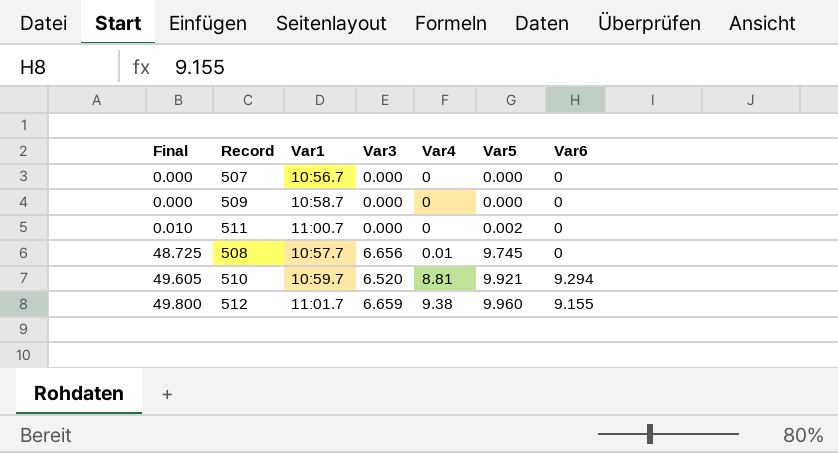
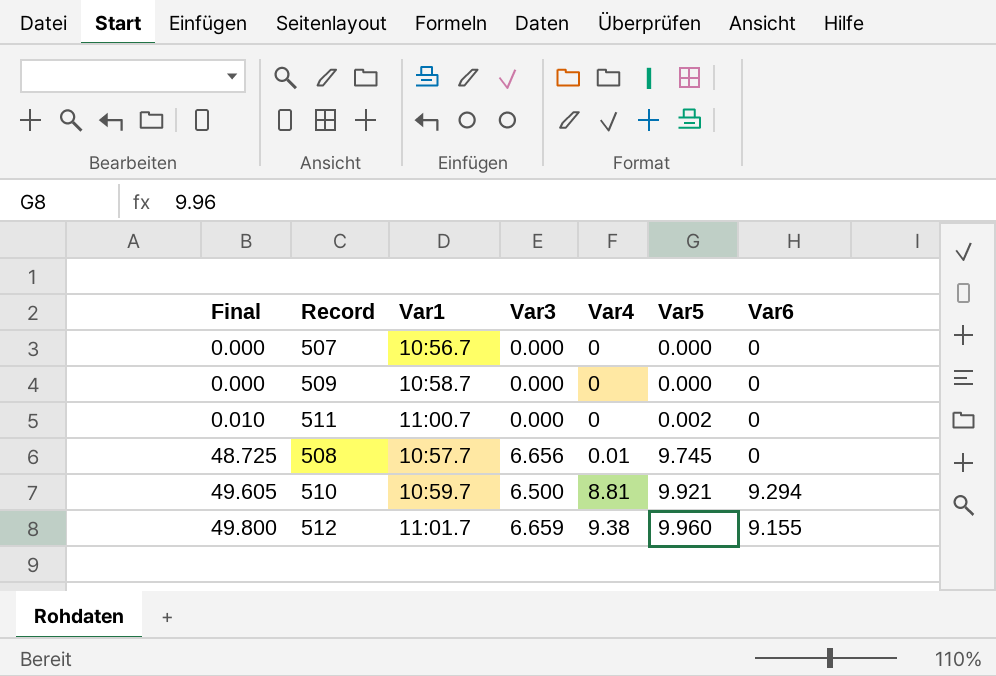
510 | Var3: 6.520 -> 6.500

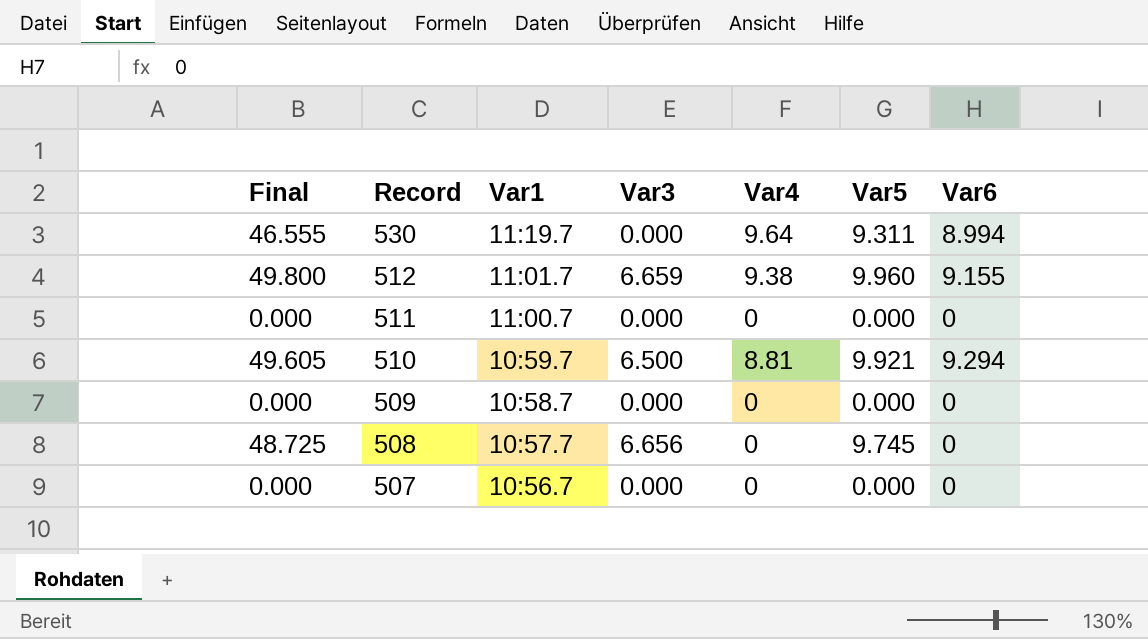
row order: Final ascending -> Record descending
row 530: none -> 46.555 | 11:19.7 | 0.000 | 9.64 | 9.311 | 8.994
511 | Final: 0.010 -> 0.000
511 | Var5: 0.002 -> 0.000
508 | Var4: 0.01 -> 0

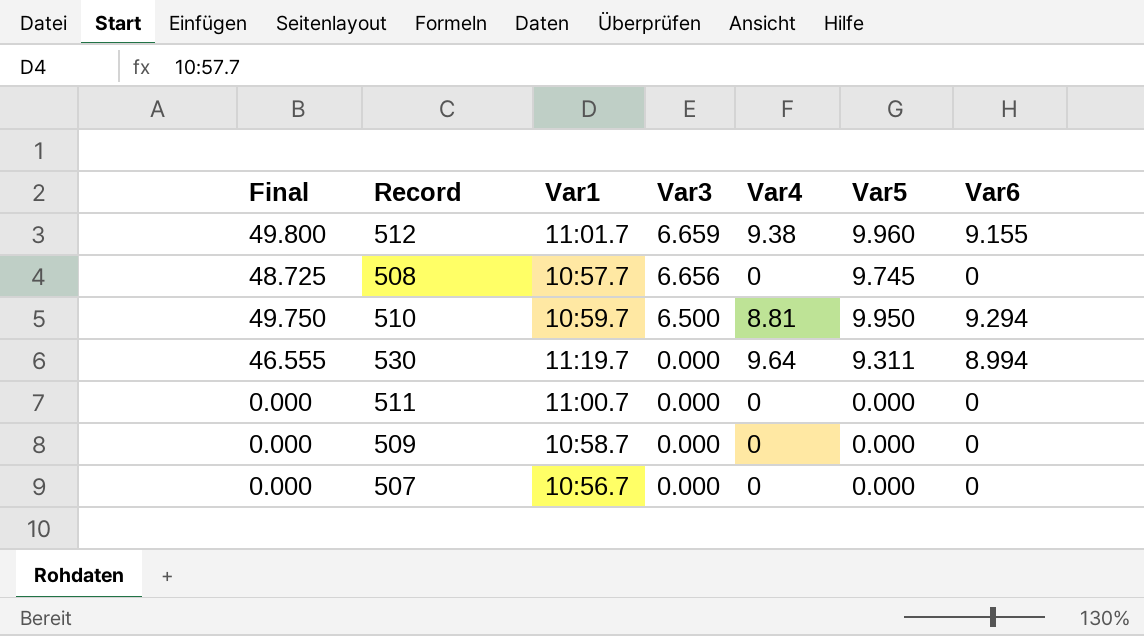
row order: Record descending -> Var3 descending
510 | Final: 49.605 -> 49.750
510 | Var5: 9.921 -> 9.950

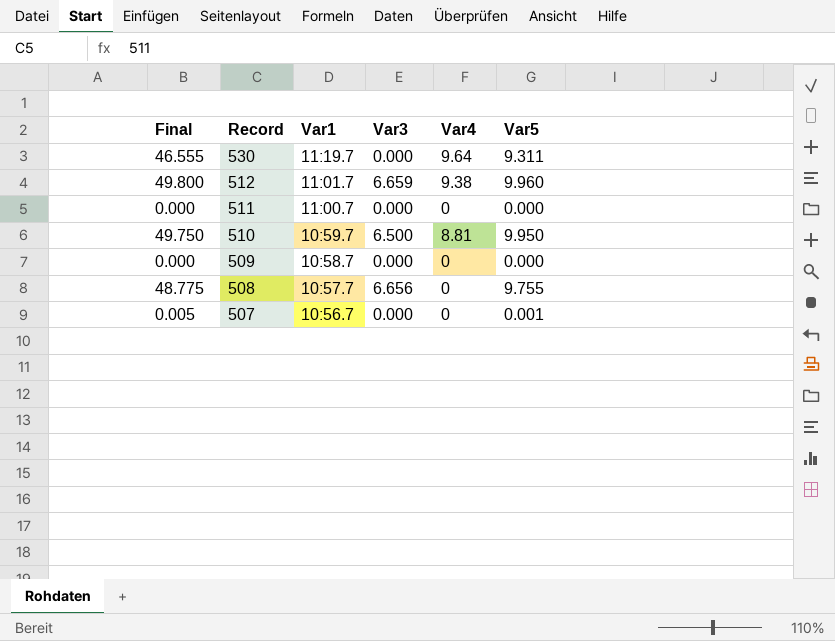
row order: Var3 descending -> Record descending
column Var6 | position: 7 -> none
508 | Final: 48.725 -> 48.775
508 | Var5: 9.745 -> 9.755
507 | Final: 0.000 -> 0.005
507 | Var5: 0.000 -> 0.001

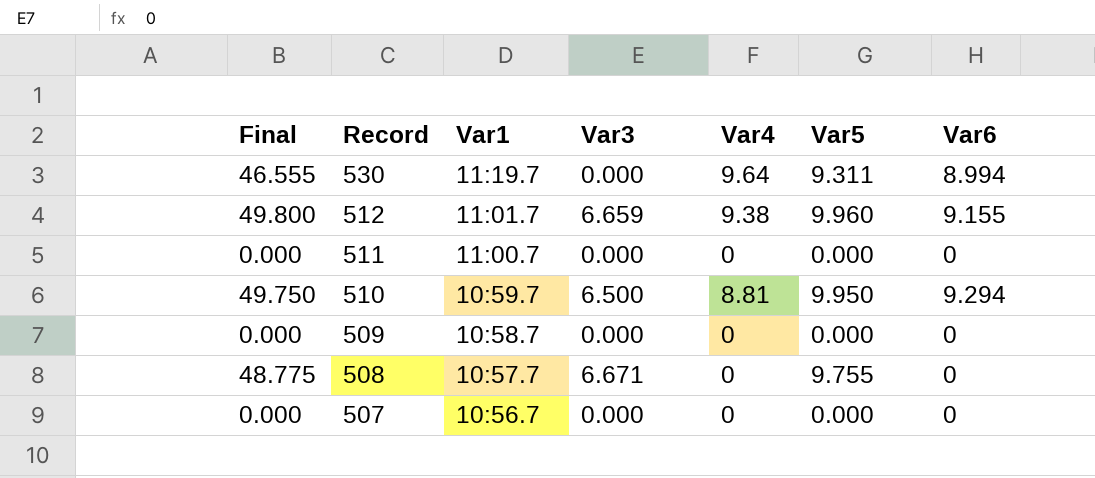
column Var6 | position: none -> 7
508 | Var3: 6.656 -> 6.671
507 | Final: 0.005 -> 0.000
507 | Var5: 0.001 -> 0.000

